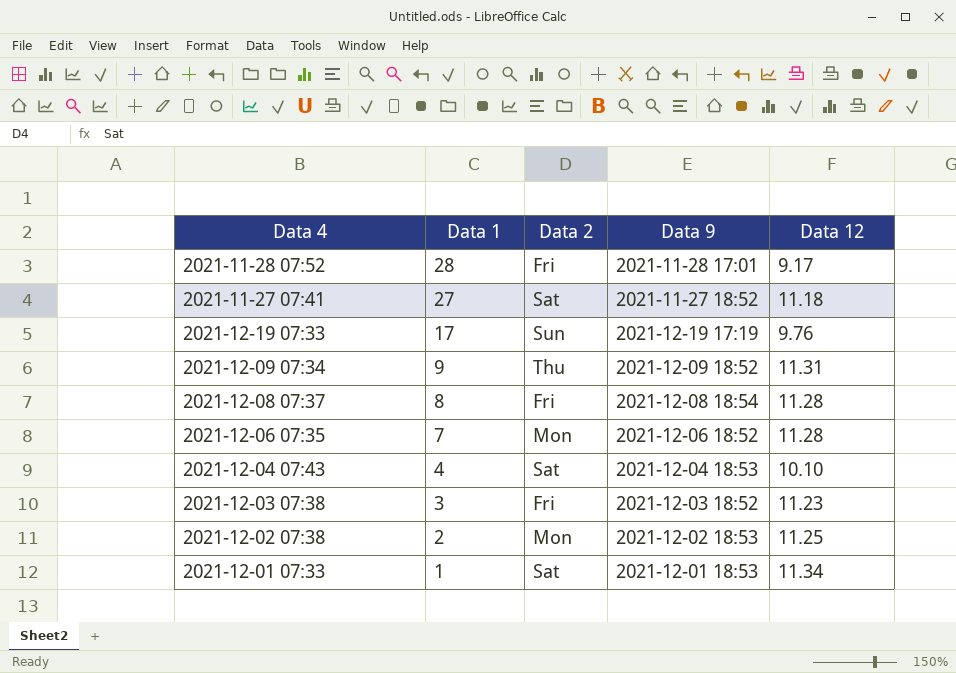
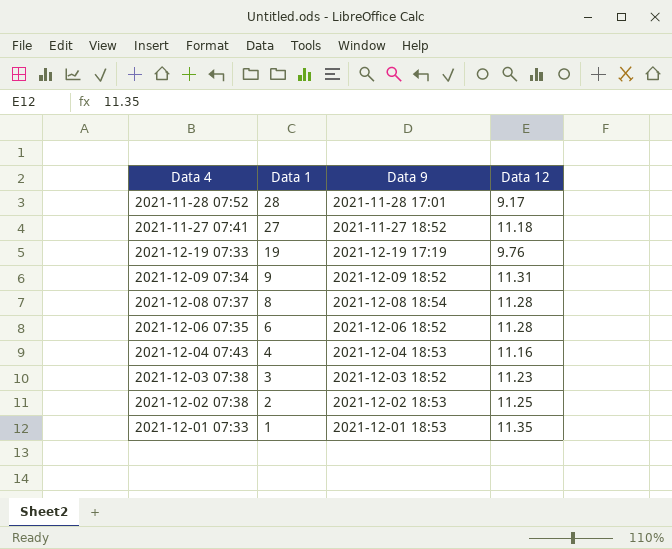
column Data 2 | position: 3 -> none
2021-12-19 07:33 | Data 1: 17 -> 19
2021-12-06 07:35 | Data 1: 7 -> 6
2021-12-04 07:43 | Data 12: 10.10 -> 11.16
2021-12-01 07:33 | Data 12: 11.34 -> 11.35

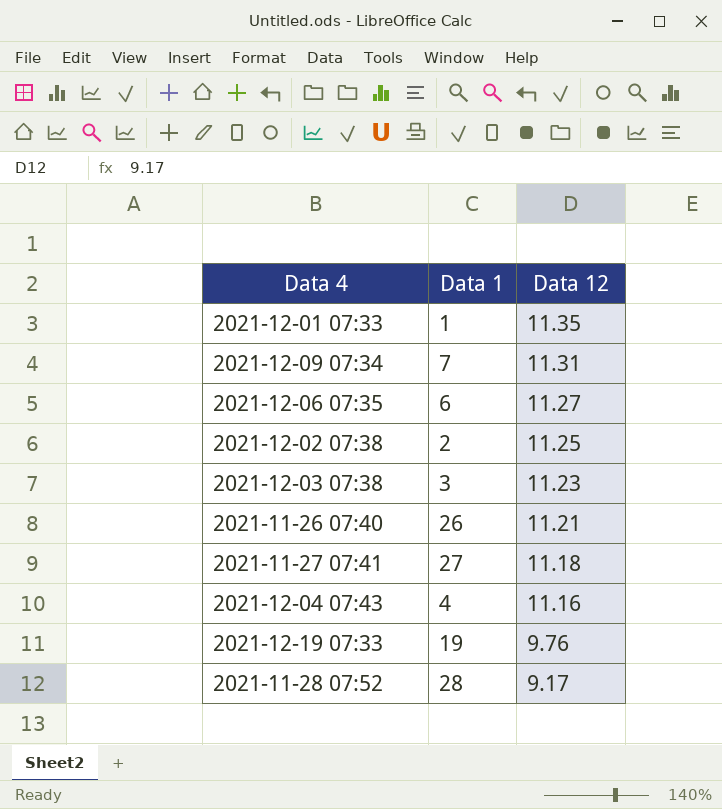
row order: Data 1 descending -> Data 12 descending
column Data 9 | position: 3 -> none
row 2021-12-08 07:37: 8 | 2021-12-08 18:54 | 11.28 -> none
2021-12-09 07:34 | Data 1: 9 -> 7
2021-12-06 07:35 | Data 12: 11.28 -> 11.27
row 2021-11-26 07:40: none -> 26 | 11.21

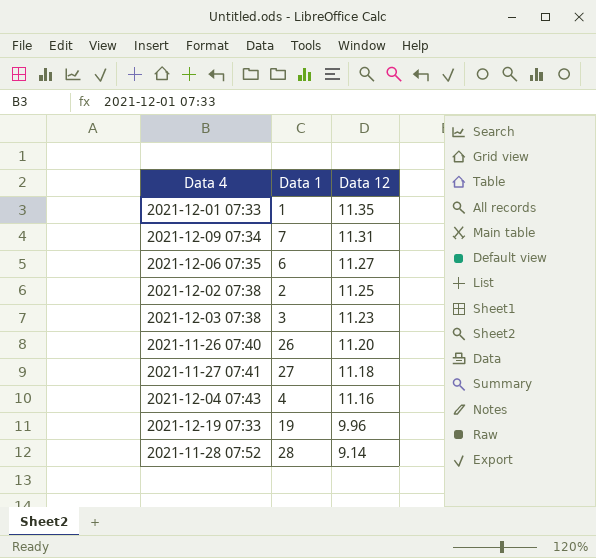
2021-11-26 07:40 | Data 12: 11.21 -> 11.20
2021-12-19 07:33 | Data 12: 9.76 -> 9.96
2021-11-28 07:52 | Data 12: 9.17 -> 9.14

